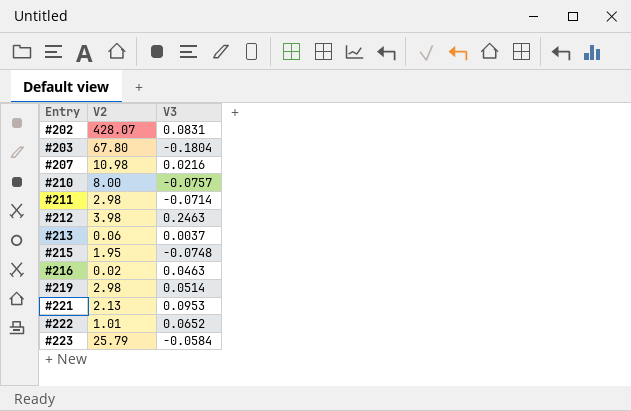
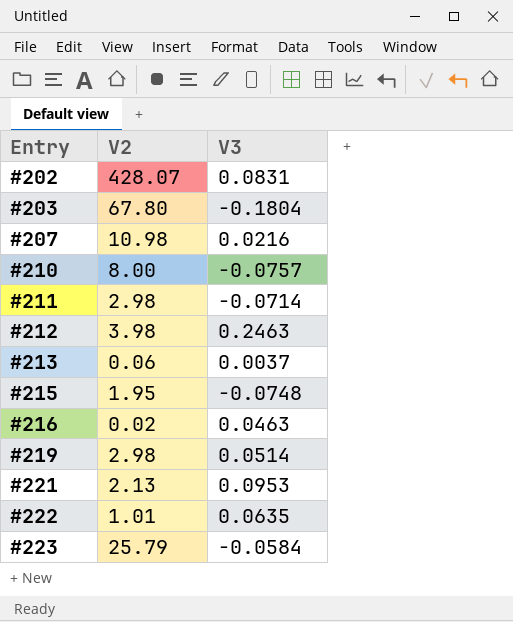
#222 | V3: 0.0652 -> 0.0635

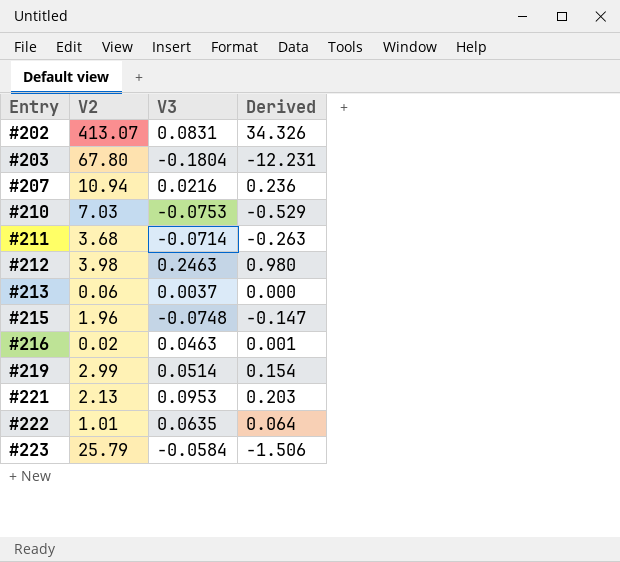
column Derived | formula: none -> [V2] * [V3]
#202 | V2: 428.07 -> 413.07
#207 | V2: 10.98 -> 10.94
#210 | V2: 8.00 -> 7.03
#210 | V3: -0.0757 -> -0.0753
#211 | V2: 2.98 -> 3.68
#215 | V2: 1.95 -> 1.96
#219 | V2: 2.98 -> 2.99

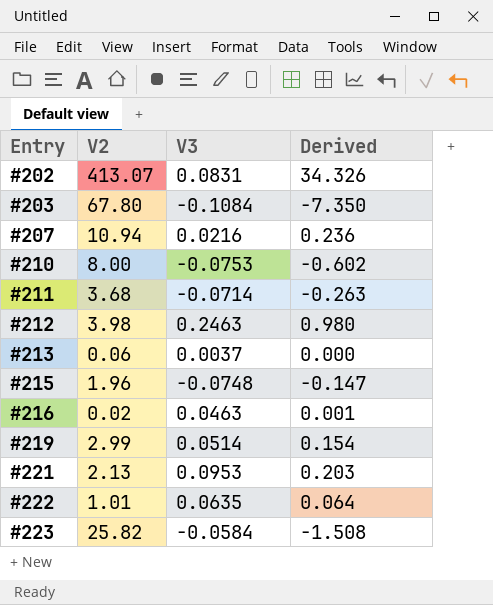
#203 | V3: -0.1804 -> -0.1084
#203 | Derived: -12.231 -> -7.350
#210 | V2: 7.03 -> 8.00
#210 | Derived: -0.529 -> -0.602
#223 | V2: 25.79 -> 25.82
#223 | Derived: -1.506 -> -1.508

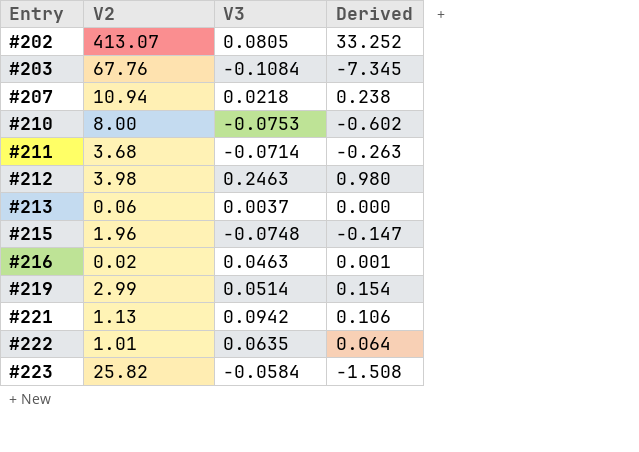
#202 | V3: 0.0831 -> 0.0805
#202 | Derived: 34.326 -> 33.252
#203 | V2: 67.80 -> 67.76
#203 | Derived: -7.350 -> -7.345
#207 | V3: 0.0216 -> 0.0218
#207 | Derived: 0.236 -> 0.238
#221 | V2: 2.13 -> 1.13
#221 | V3: 0.0953 -> 0.0942
#221 | Derived: 0.203 -> 0.106

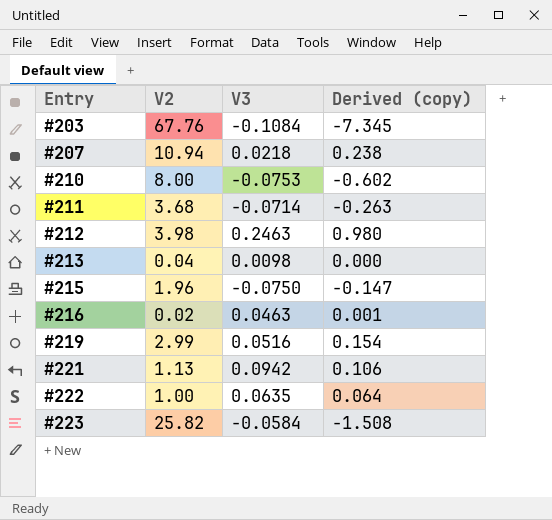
column name: Derived -> Derived (copy)
row #202: 413.07 | 0.0805 | 33.252 -> none
#213 | V2: 0.06 -> 0.04
#213 | V3: 0.0037 -> 0.0098
#215 | V3: -0.0748 -> -0.0750
#219 | V3: 0.0514 -> 0.0516
#222 | V2: 1.01 -> 1.00

